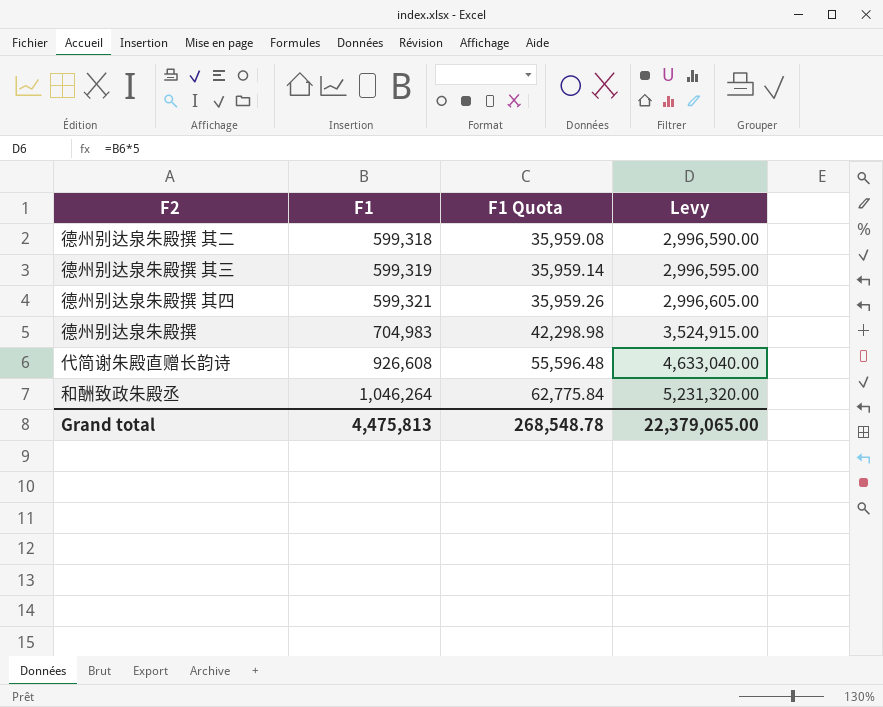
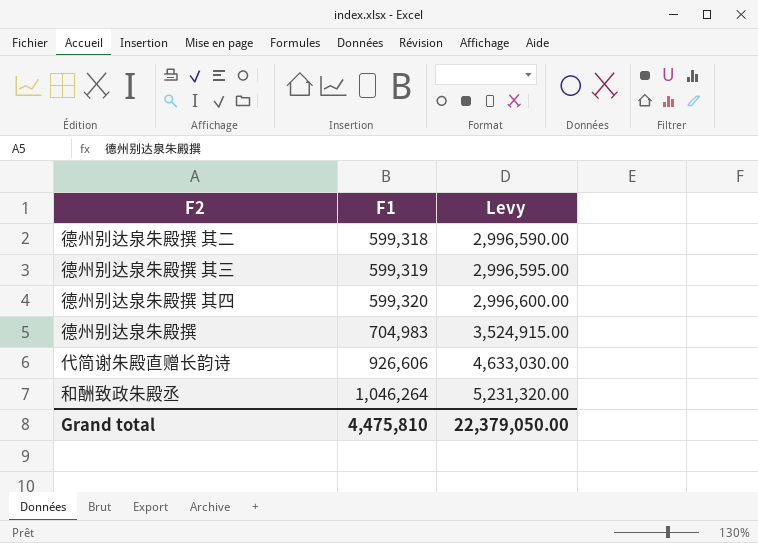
column F1 Quota | formula: [F1] * 0.06 -> none
德州别达泉朱殿撰 其四 | F1: 599,321 -> 599,320
德州别达泉朱殿撰 其四 | Levy: 2,996,605.00 -> 2,996,600.00
代简谢朱殿直赠长韵诗 | F1: 926,608 -> 926,606
代简谢朱殿直赠长韵诗 | Levy: 4,633,040.00 -> 4,633,030.00
Grand total | F1: 4,475,813 -> 4,475,810
Grand total | Levy: 22,379,065.00 -> 22,379,050.00

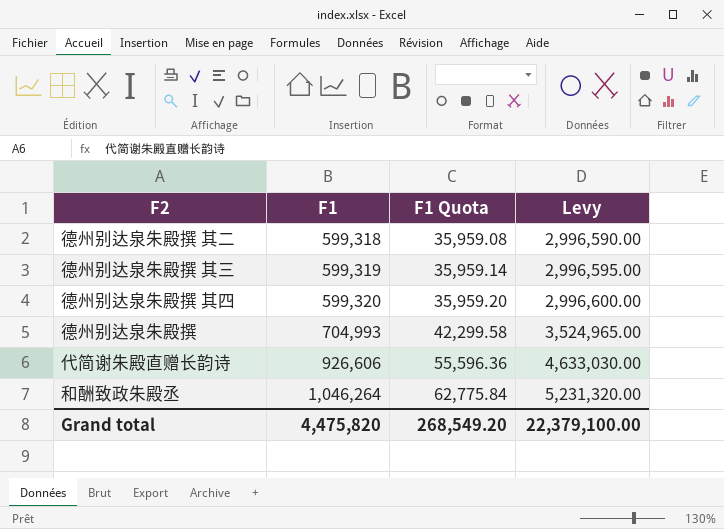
column F1 Quota | formula: none -> [F1] * 0.06
德州别达泉朱殿撰 | F1: 704,983 -> 704,993
德州别达泉朱殿撰 | Levy: 3,524,915.00 -> 3,524,965.00
Grand total | F1: 4,475,810 -> 4,475,820
Grand total | Levy: 22,379,050.00 -> 22,379,100.00

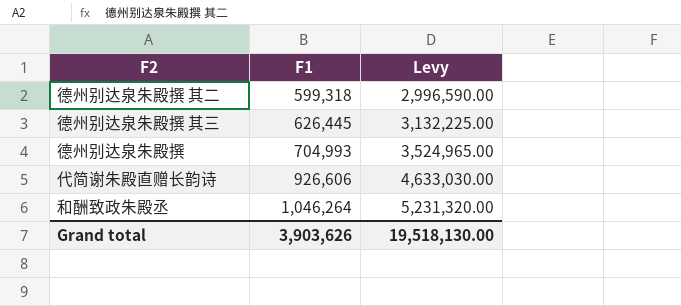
column F1 Quota | formula: [F1] * 0.06 -> none
row 德州别达泉朱殿撰 其四: 599,320 | 35,959.20 | 2,996,600.00 -> none
德州别达泉朱殿撰 其三 | F1: 599,319 -> 626,445
德州别达泉朱殿撰 其三 | Levy: 2,996,595.00 -> 3,132,225.00
Grand total | F1: 4,475,820 -> 3,903,626
Grand total | Levy: 22,379,100.00 -> 19,518,130.00

